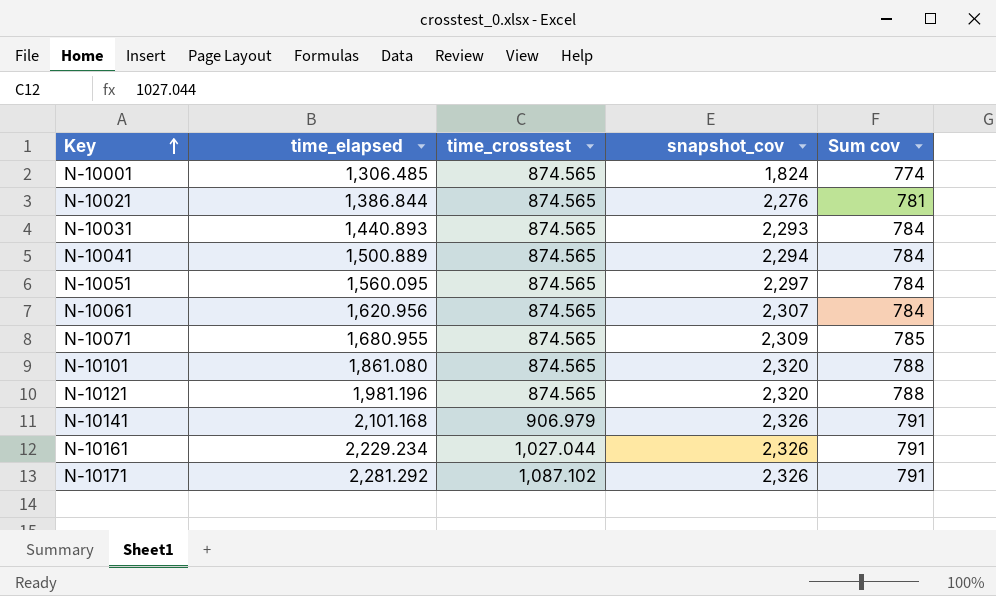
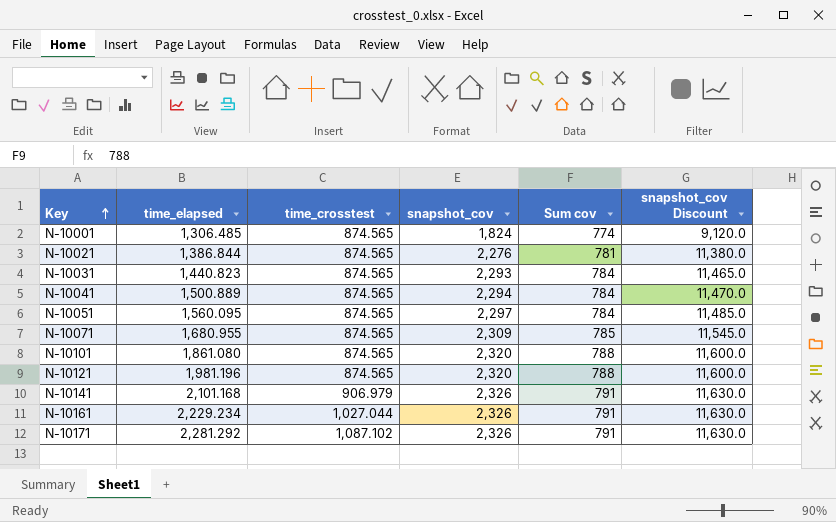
column snapshot_cov Discount | formula: none -> [snapshot_cov] * 5
row N-10061: 1,620.956 | 874.565 | 2,307 | 784 -> none
N-10031 | time_elapsed: 1,440.893 -> 1,440.823

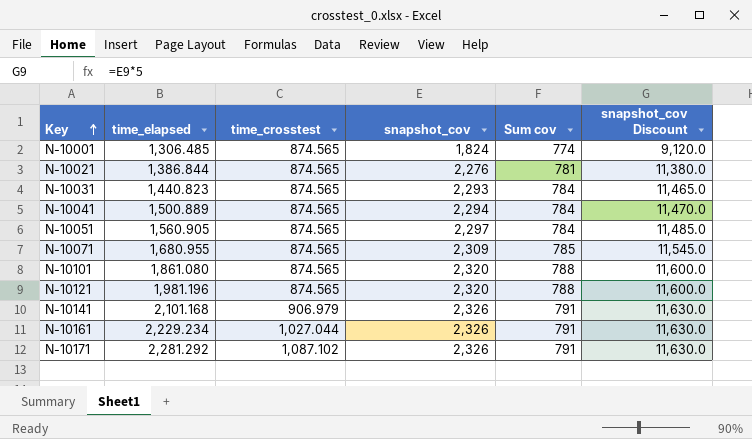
N-10051 | time_elapsed: 1,560.095 -> 1,560.905

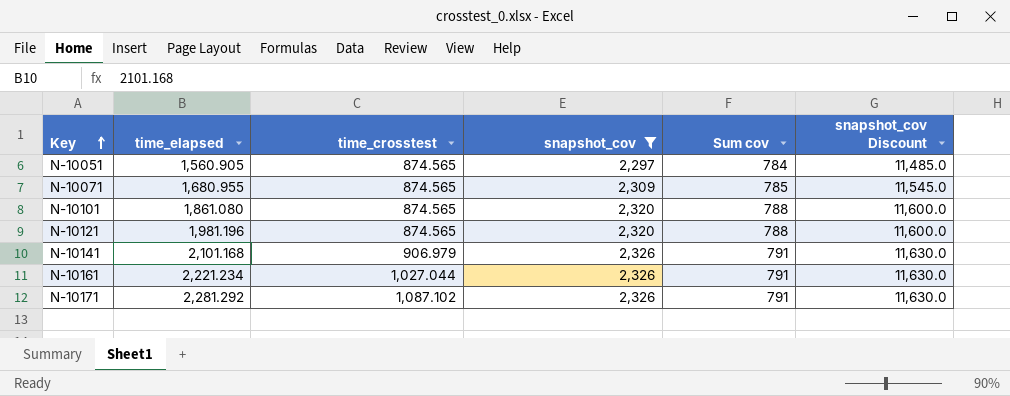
filter: none -> snapshot_cov >= 2,297
N-10161 | time_elapsed: 2,229.234 -> 2,221.234

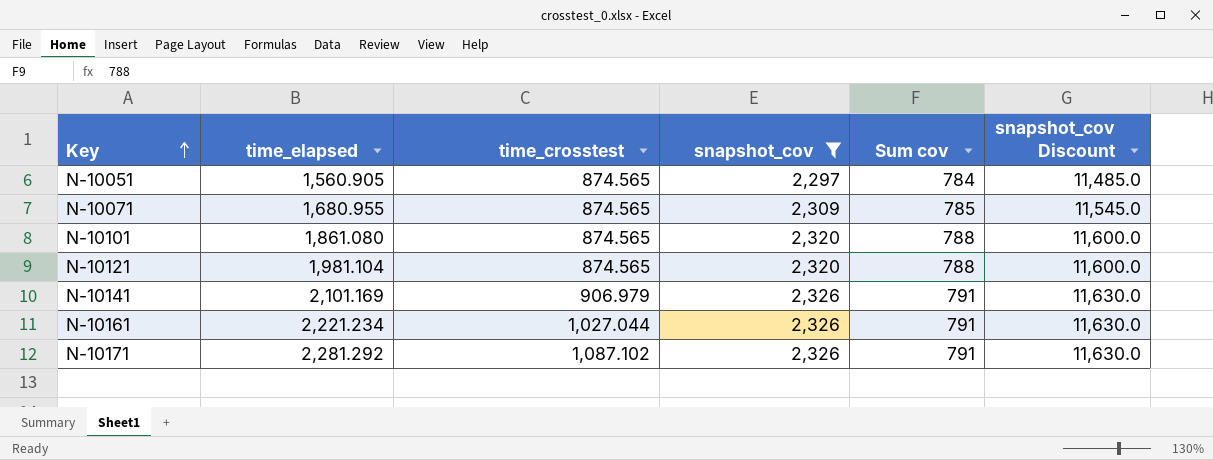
N-10121 | time_elapsed: 1,981.196 -> 1,981.104
N-10141 | time_elapsed: 2,101.168 -> 2,101.169

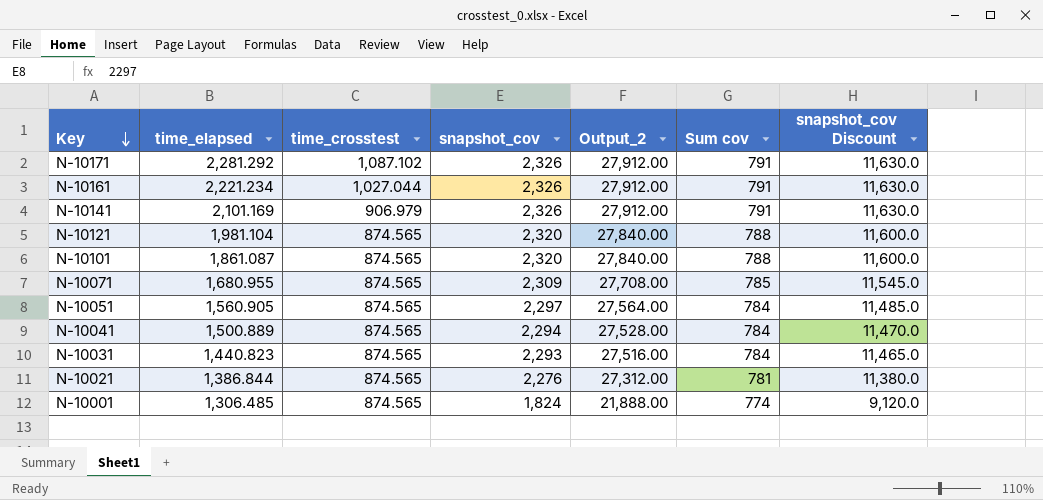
filter: snapshot_cov >= 2,297 -> none
row order: Key ascending -> Key descending
column Output_2 | formula: none -> [snapshot_cov] * 12
N-10101 | time_elapsed: 1,861.080 -> 1,861.087

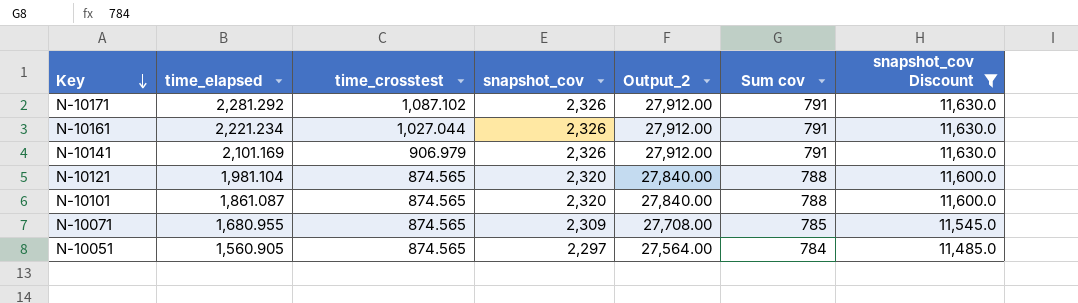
filter: none -> snapshot_cov Discount >= 11,485.0

